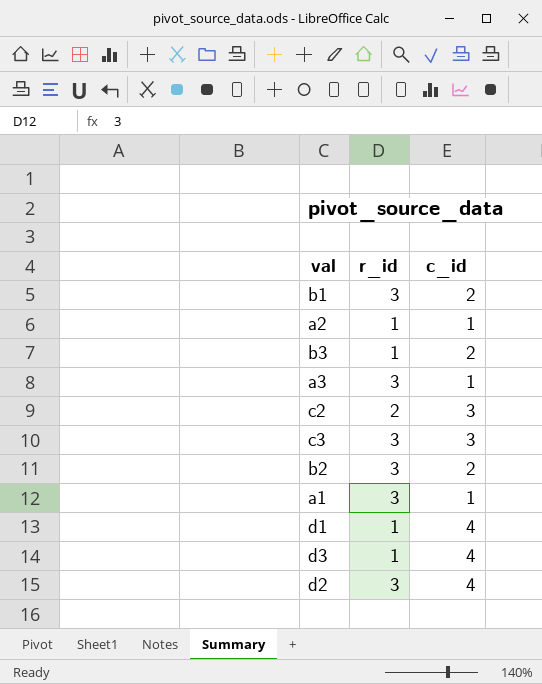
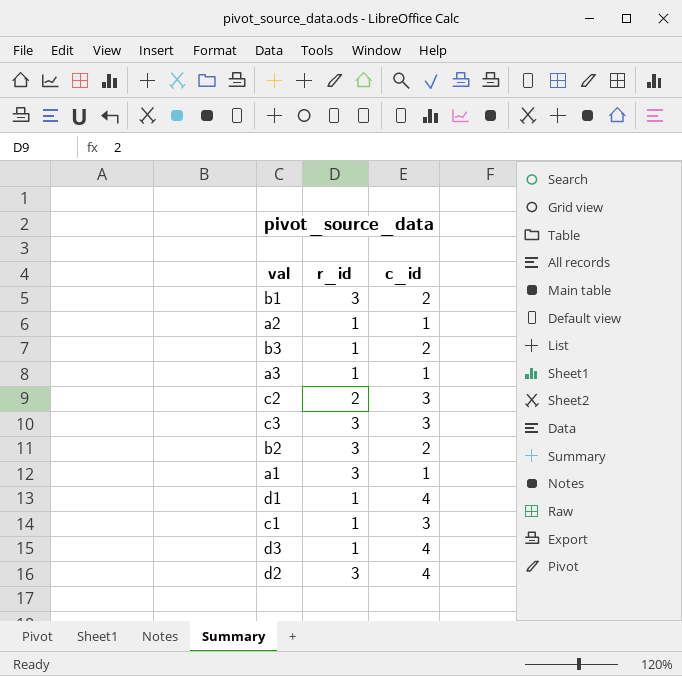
a3 | r_id: 3 -> 1
row c1: none -> 1 | 3

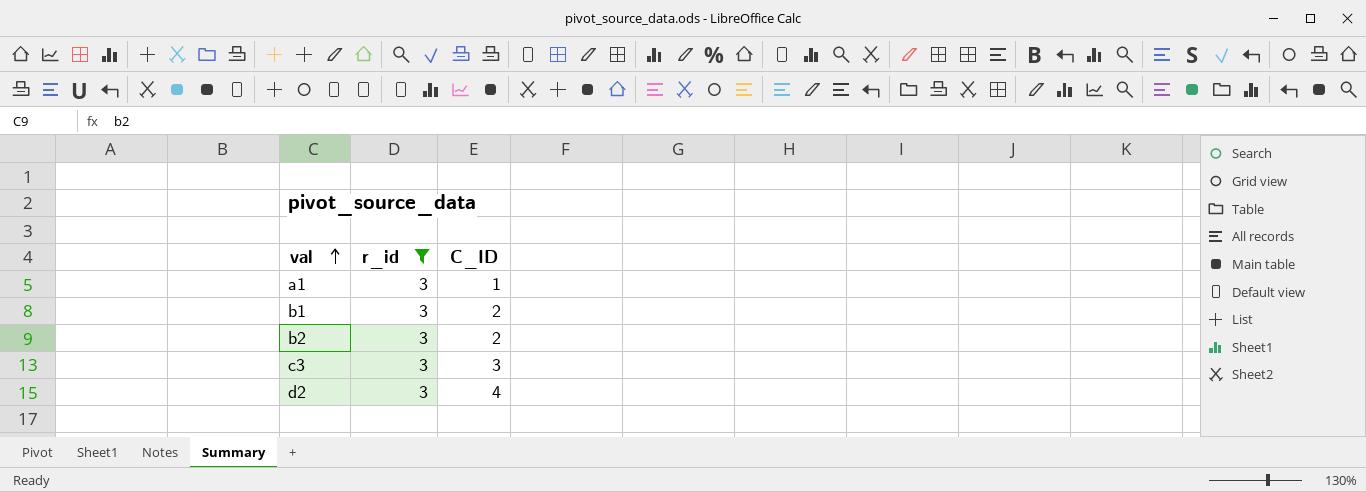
filter: none -> r_id = 3
row order: none -> val ascending
column name: c_id -> C_ID

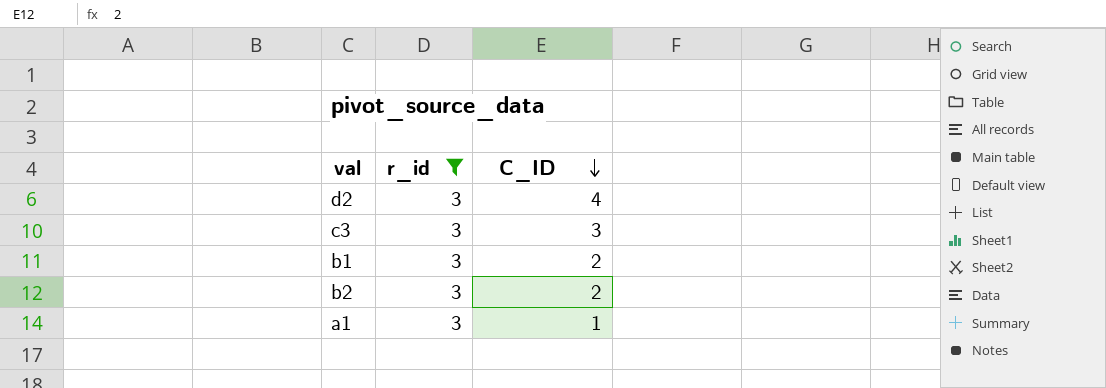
row order: val ascending -> C_ID descending

